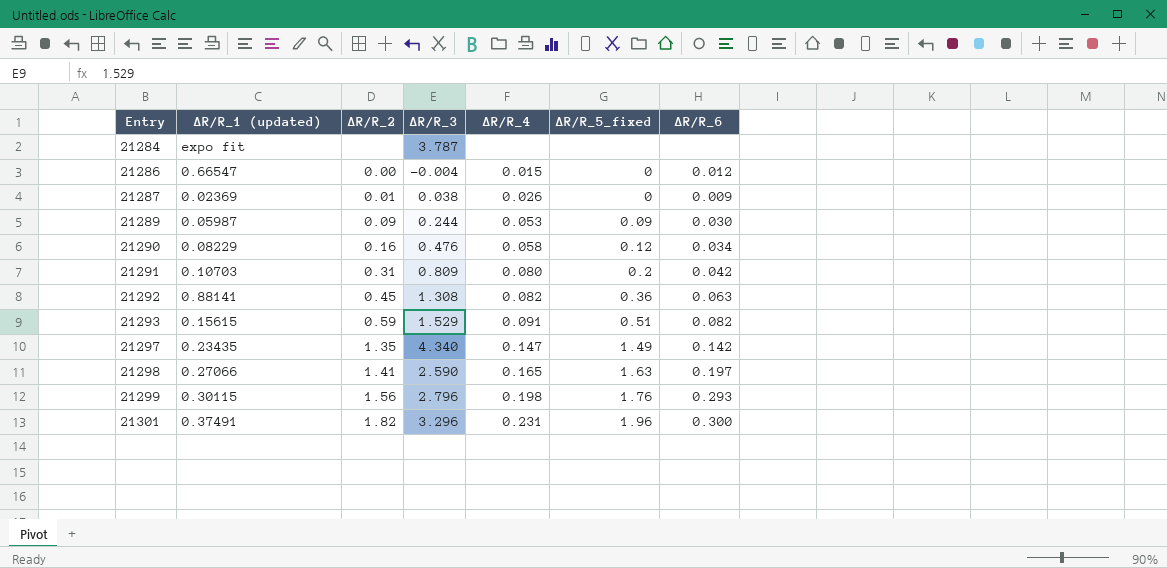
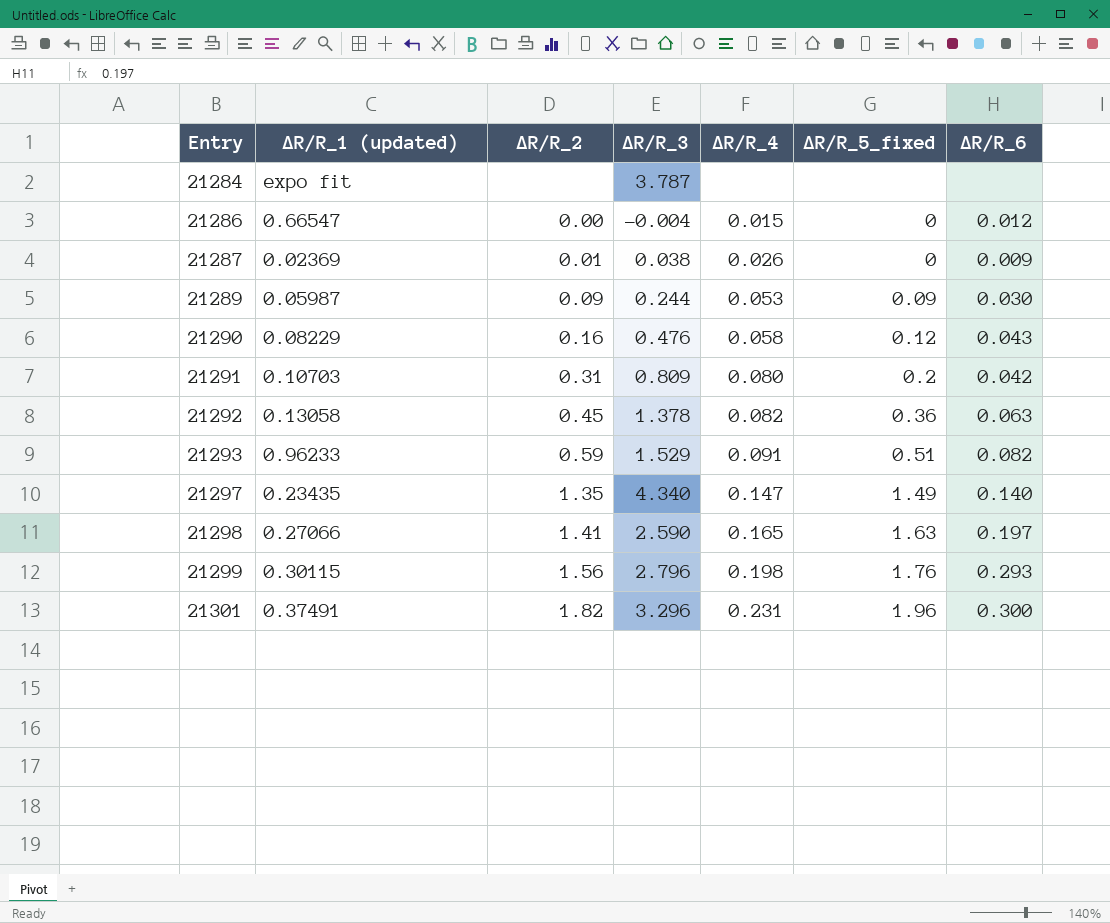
21290 | ΔR/R_6: 0.034 -> 0.043
21292 | ΔR/R_1 (updated): 0.88141 -> 0.13058
21292 | ΔR/R_3: 1.308 -> 1.378
21293 | ΔR/R_1 (updated): 0.15615 -> 0.96233
21297 | ΔR/R_6: 0.142 -> 0.140

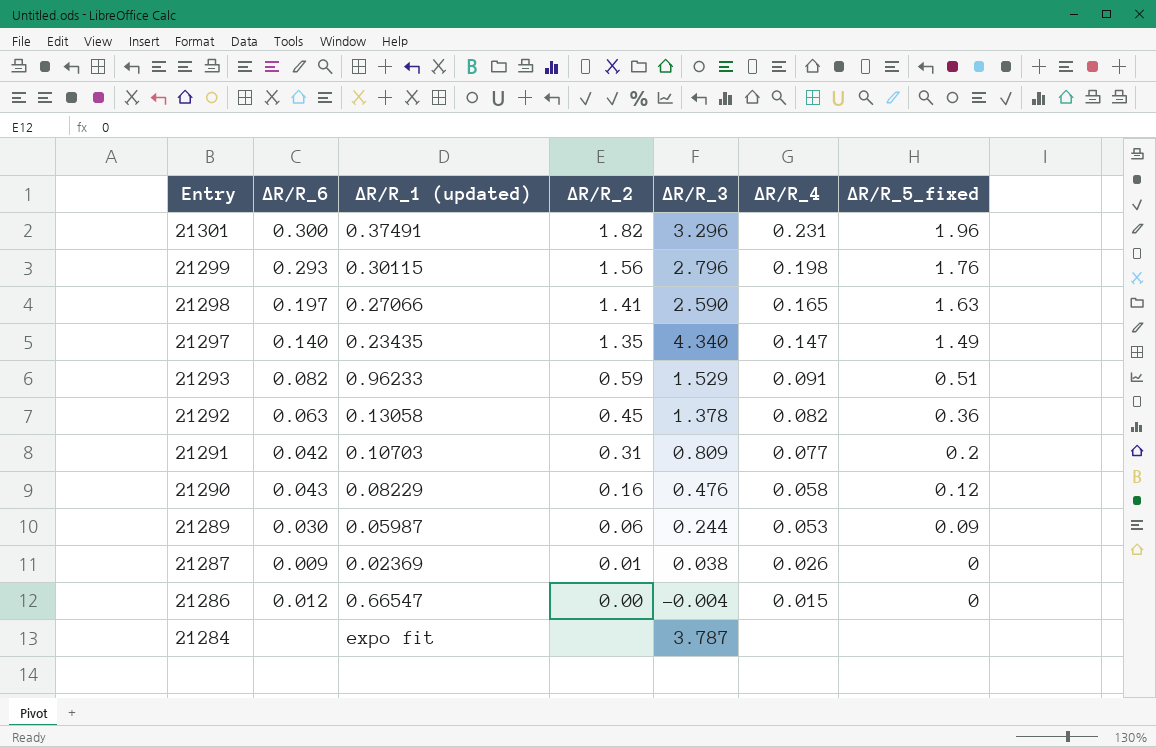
row order: Entry ascending -> Entry descending
column ΔR/R_6 | position: 7 -> 2
21291 | ΔR/R_4: 0.080 -> 0.077
21289 | ΔR/R_2: 0.09 -> 0.06

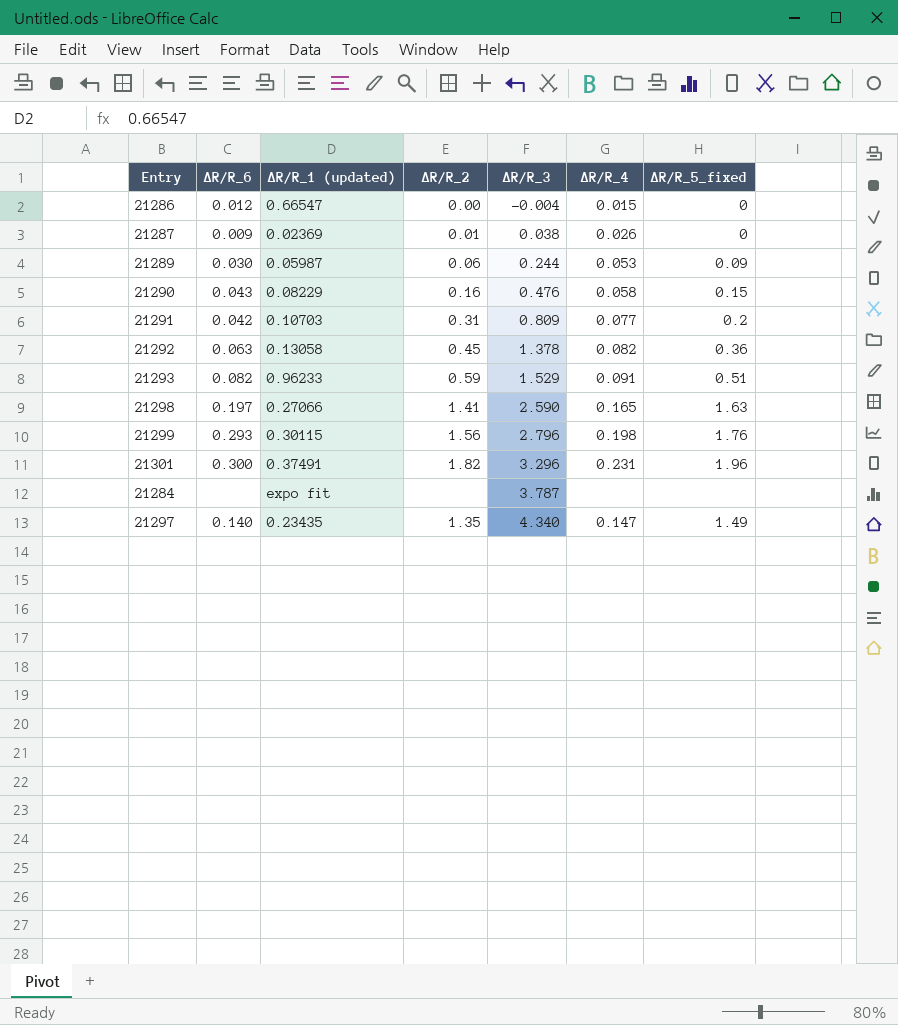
row order: Entry descending -> ΔR/R_3 ascending
21290 | ΔR/R_5_fixed: 0.12 -> 0.15

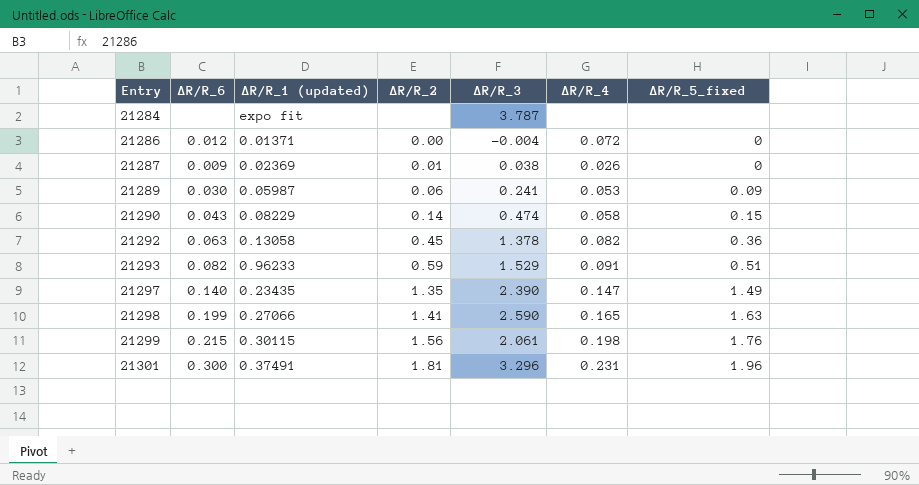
row order: ΔR/R_3 ascending -> Entry ascending
row 21291: 0.042 | 0.10703 | 0.31 | 0.809 | 0.077 | 0.2 -> none
21286 | ΔR/R_1 (updated): 0.66547 -> 0.01371
21286 | ΔR/R_4: 0.015 -> 0.072
21289 | ΔR/R_3: 0.244 -> 0.241
21290 | ΔR/R_2: 0.16 -> 0.14
21290 | ΔR/R_3: 0.476 -> 0.474
21297 | ΔR/R_3: 4.340 -> 2.390
21298 | ΔR/R_6: 0.197 -> 0.199
21299 | ΔR/R_6: 0.293 -> 0.215
21299 | ΔR/R_3: 2.796 -> 2.061
21301 | ΔR/R_2: 1.82 -> 1.81

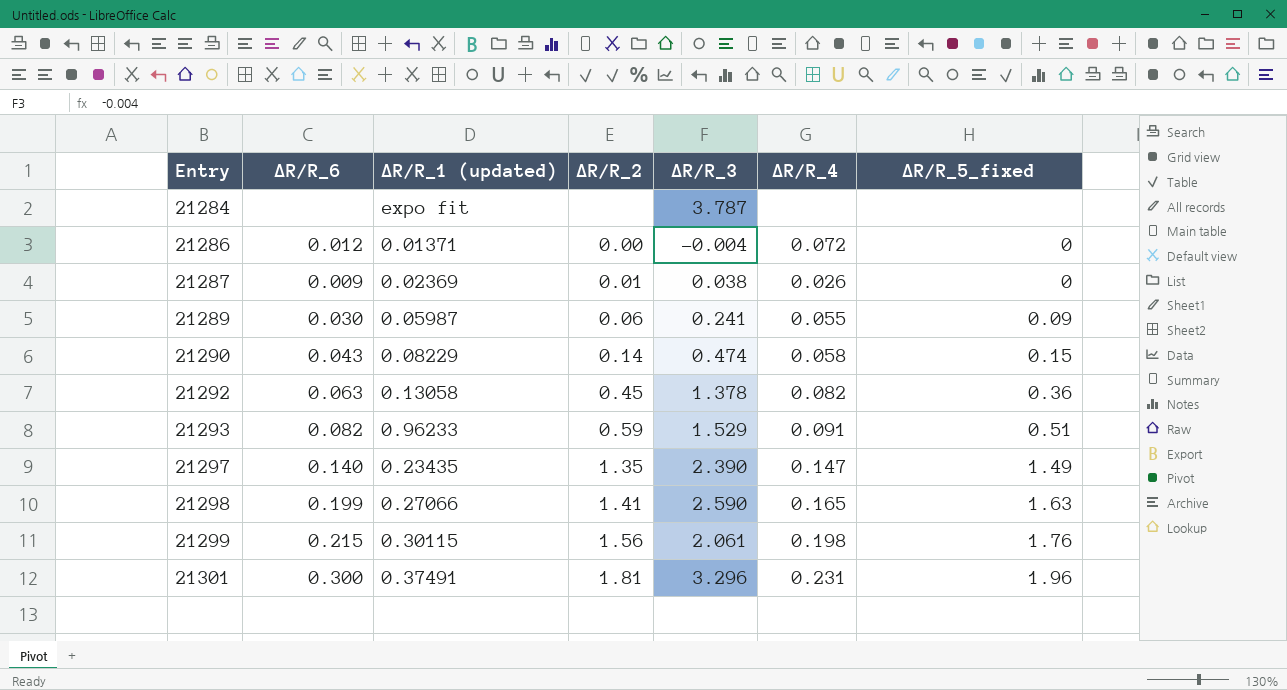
21289 | ΔR/R_4: 0.053 -> 0.055

